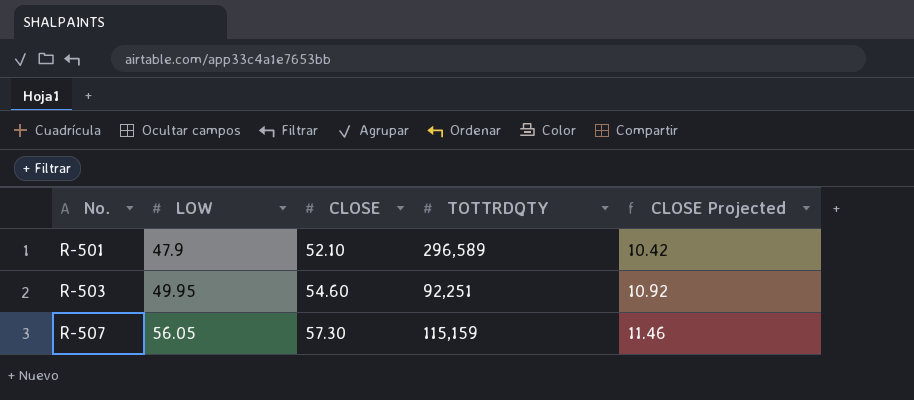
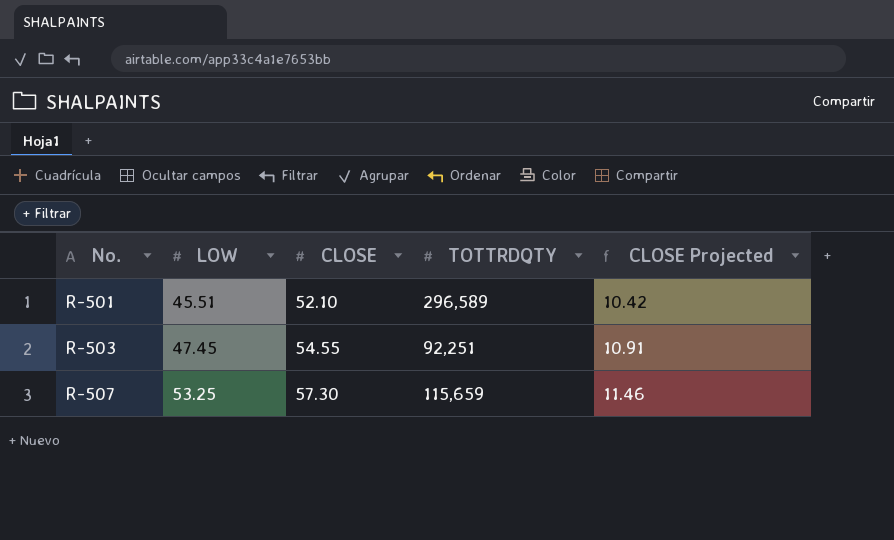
R-501 | LOW: 47.9 -> 45.51
R-503 | LOW: 49.95 -> 47.45
R-503 | CLOSE: 54.60 -> 54.55
R-503 | CLOSE Projected: 10.92 -> 10.91
R-507 | LOW: 56.05 -> 53.25
R-507 | TOTTRDQTY: 115,159 -> 115,659

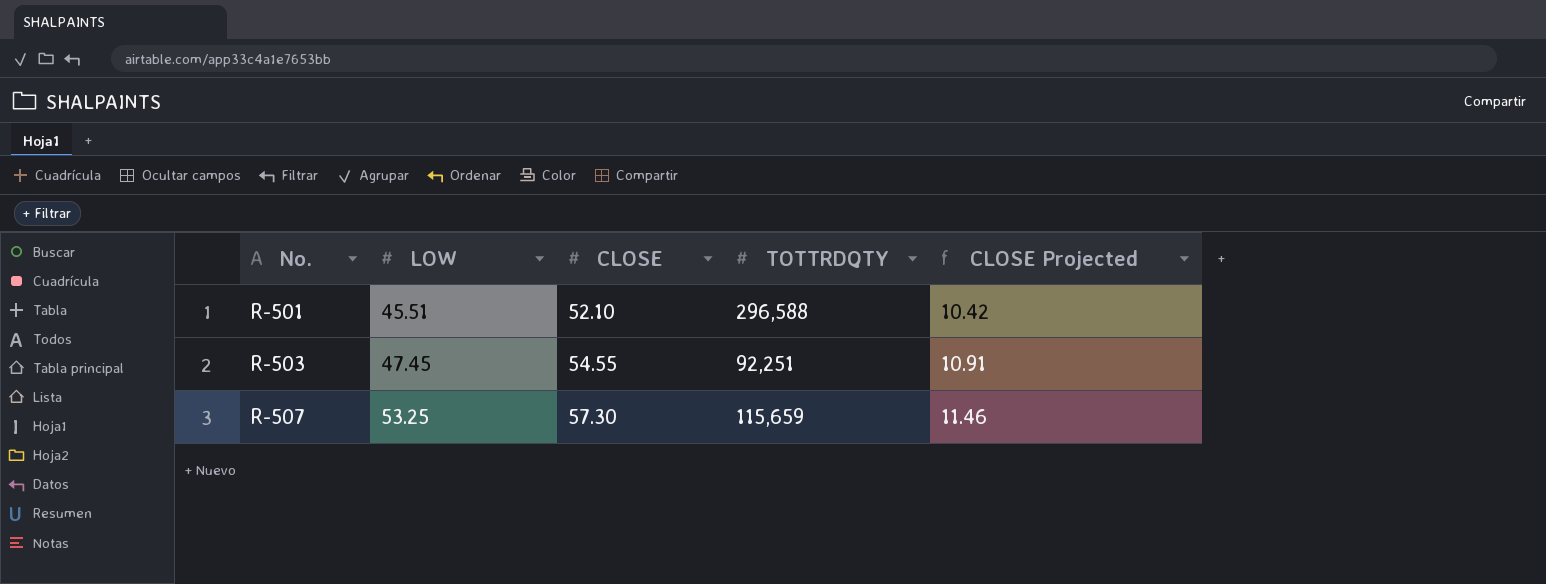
R-501 | TOTTRDQTY: 296,589 -> 296,588

